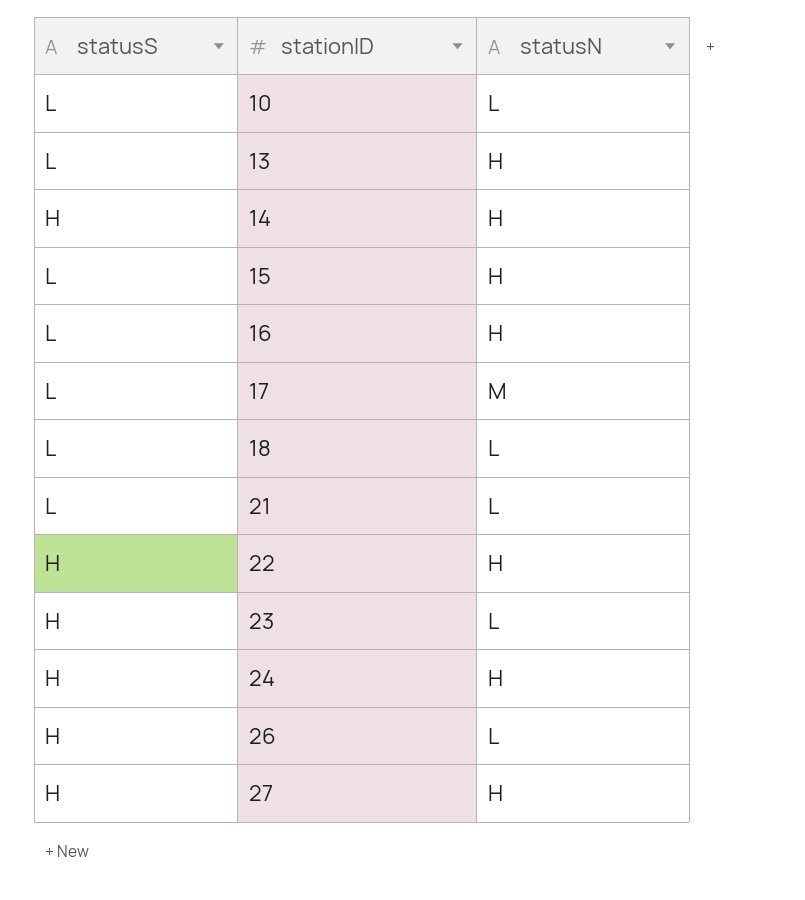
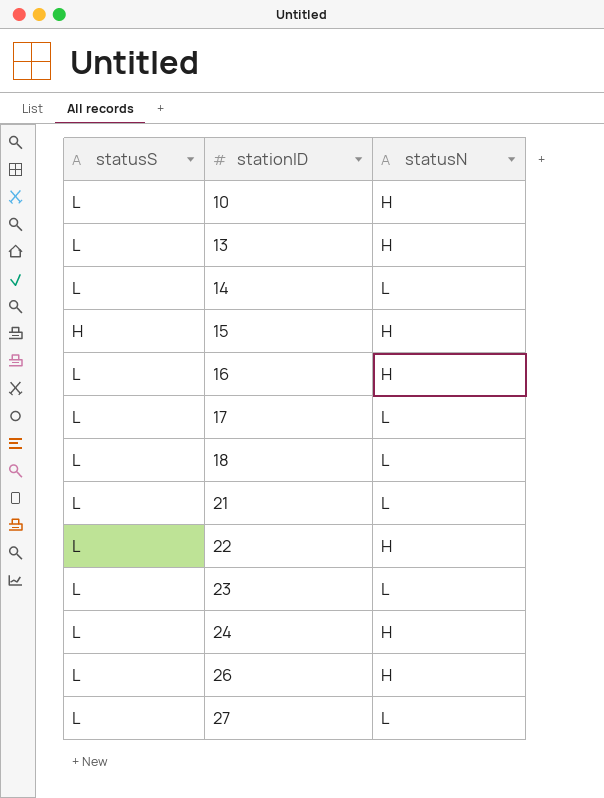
10 | statusN: L -> H
14 | statusS: H -> L
14 | statusN: H -> L
15 | statusS: L -> H
17 | statusN: M -> L
22 | statusS: H -> L
23 | statusS: H -> L
24 | statusS: H -> L
26 | statusS: H -> L
26 | statusN: L -> H
27 | statusS: H -> L
27 | statusN: H -> L

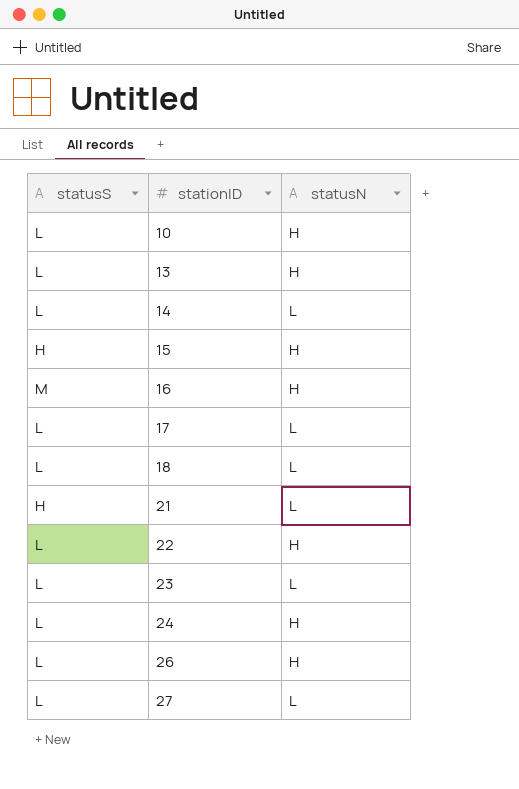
16 | statusS: L -> M
21 | statusS: L -> H

